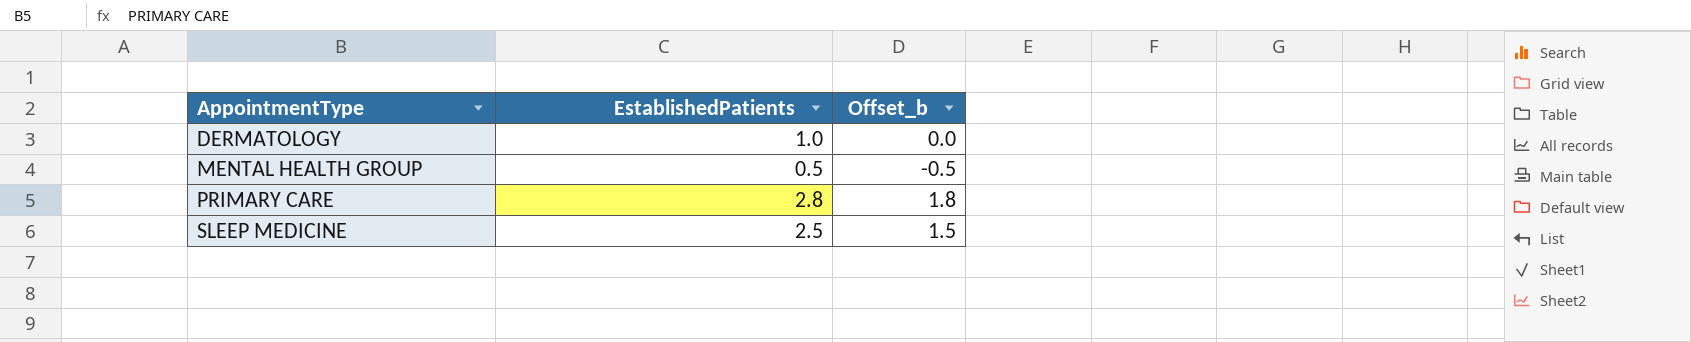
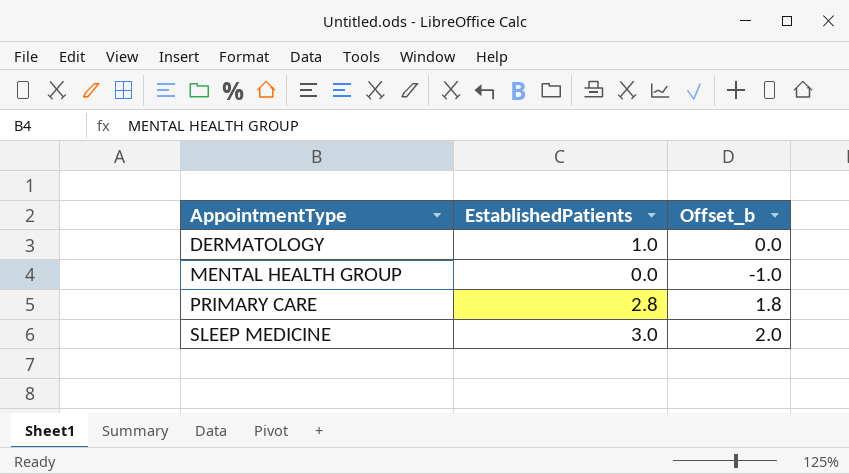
MENTAL HEALTH GROUP | EstablishedPatients: 0.5 -> 0.0
MENTAL HEALTH GROUP | Offset_b: -0.5 -> -1.0
SLEEP MEDICINE | EstablishedPatients: 2.5 -> 3.0
SLEEP MEDICINE | Offset_b: 1.5 -> 2.0

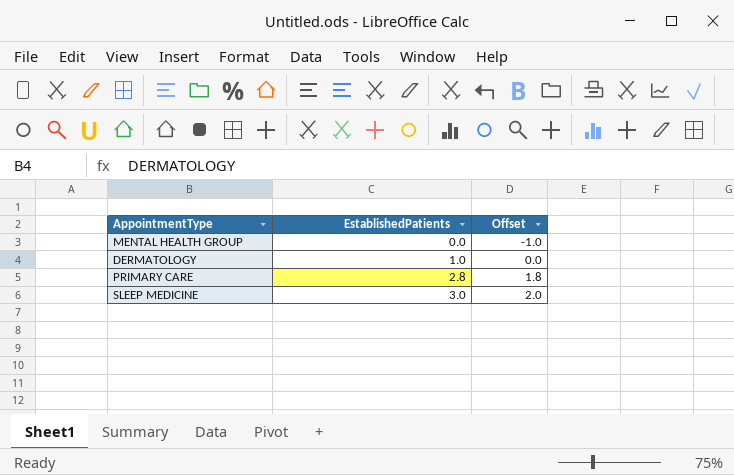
row order: AppointmentType ascending -> EstablishedPatients ascending
column name: Offset_b -> Offset

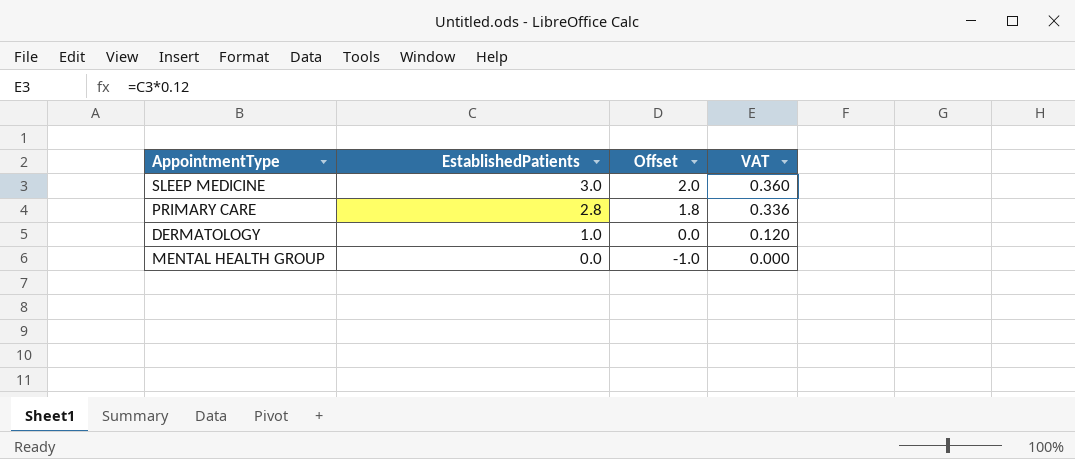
row order: EstablishedPatients ascending -> EstablishedPatients descending
column VAT | formula: none -> [EstablishedPatients] * 0.12

